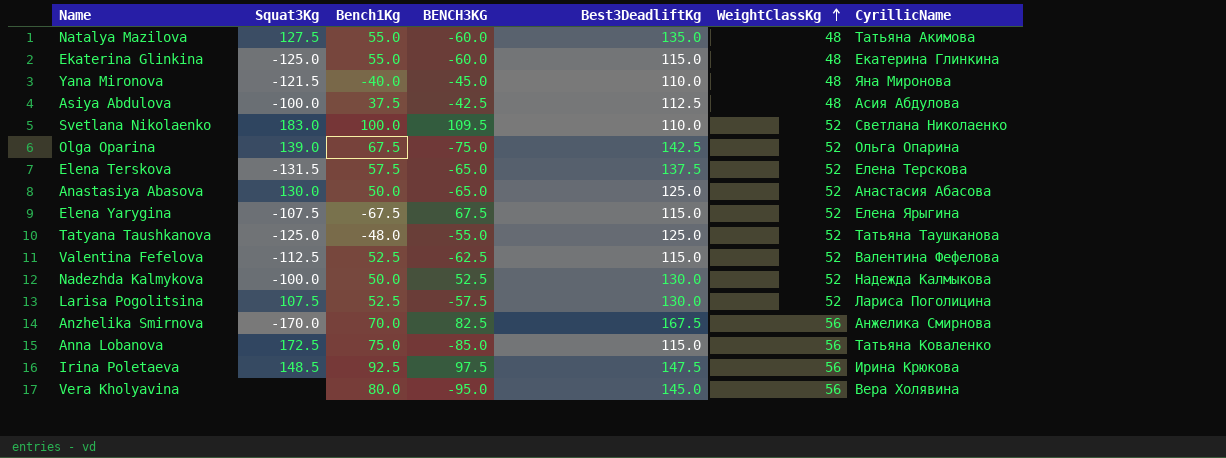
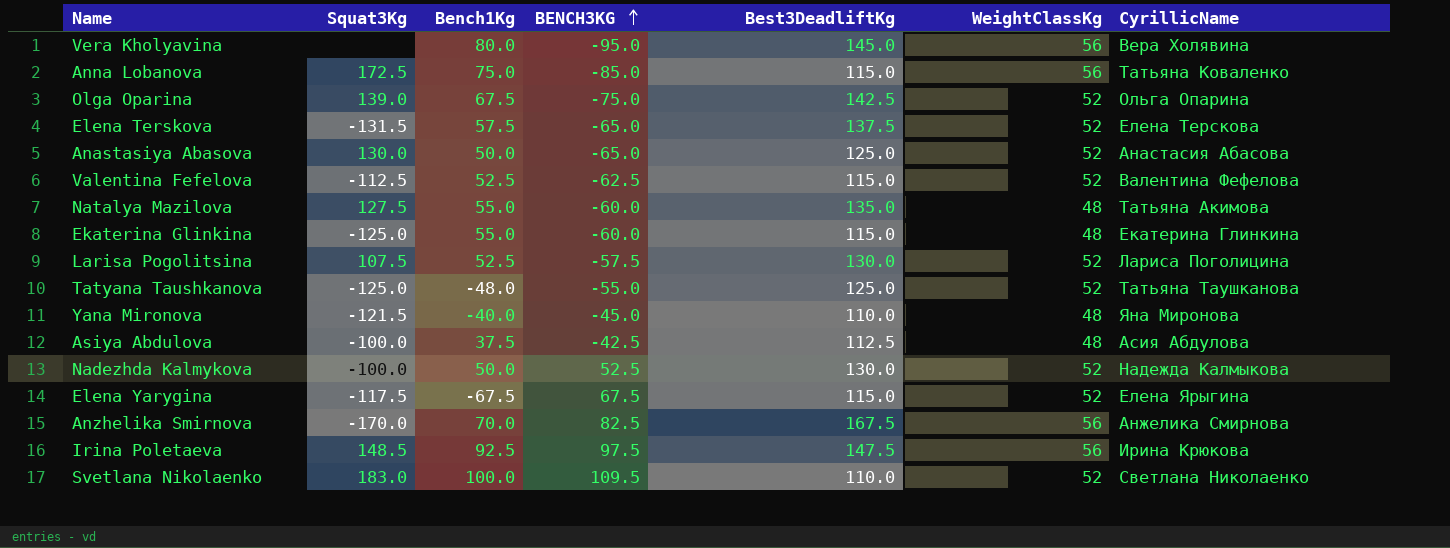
row order: WeightClassKg ascending -> BENCH3KG ascending
Elena Yarygina | Squat3Kg: -107.5 -> -117.5

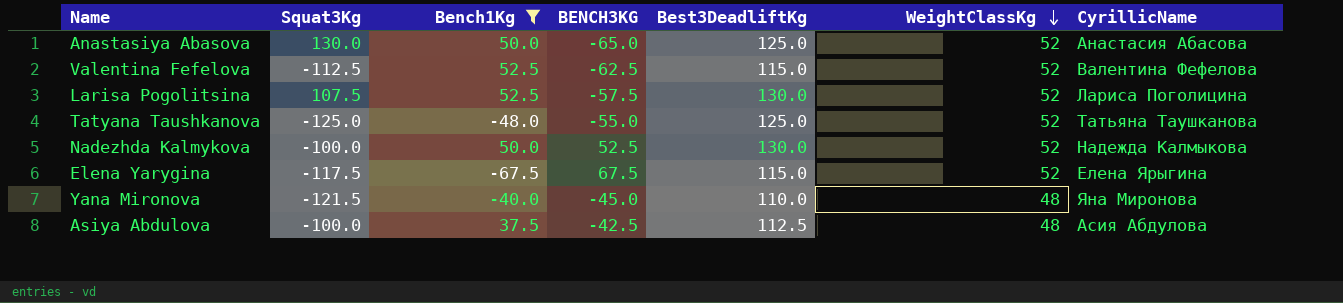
filter: none -> Bench1Kg <= 52.5
row order: BENCH3KG ascending -> WeightClassKg descending

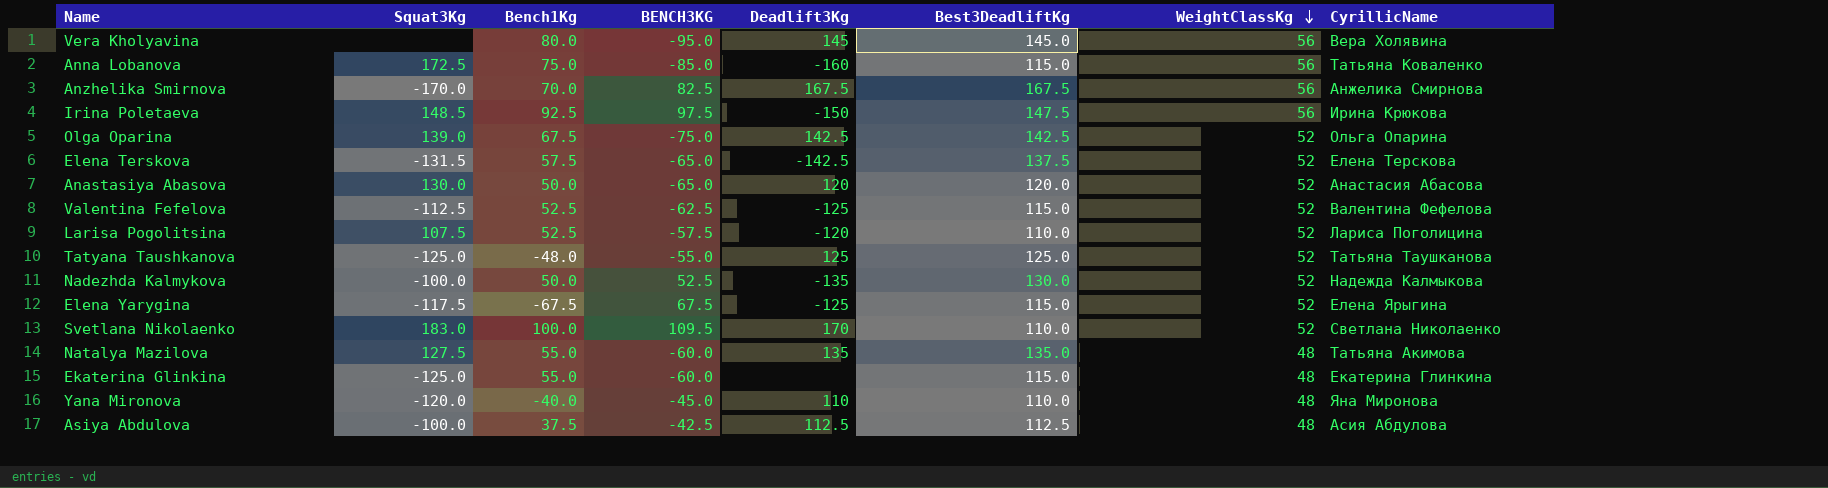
filter: Bench1Kg <= 52.5 -> none
column Deadlift3Kg | position: none -> 5
Anastasiya Abasova | Best3DeadliftKg: 125.0 -> 120.0
Larisa Pogolitsina | Best3DeadliftKg: 130.0 -> 110.0
Yana Mironova | Squat3Kg: -121.5 -> -120.0

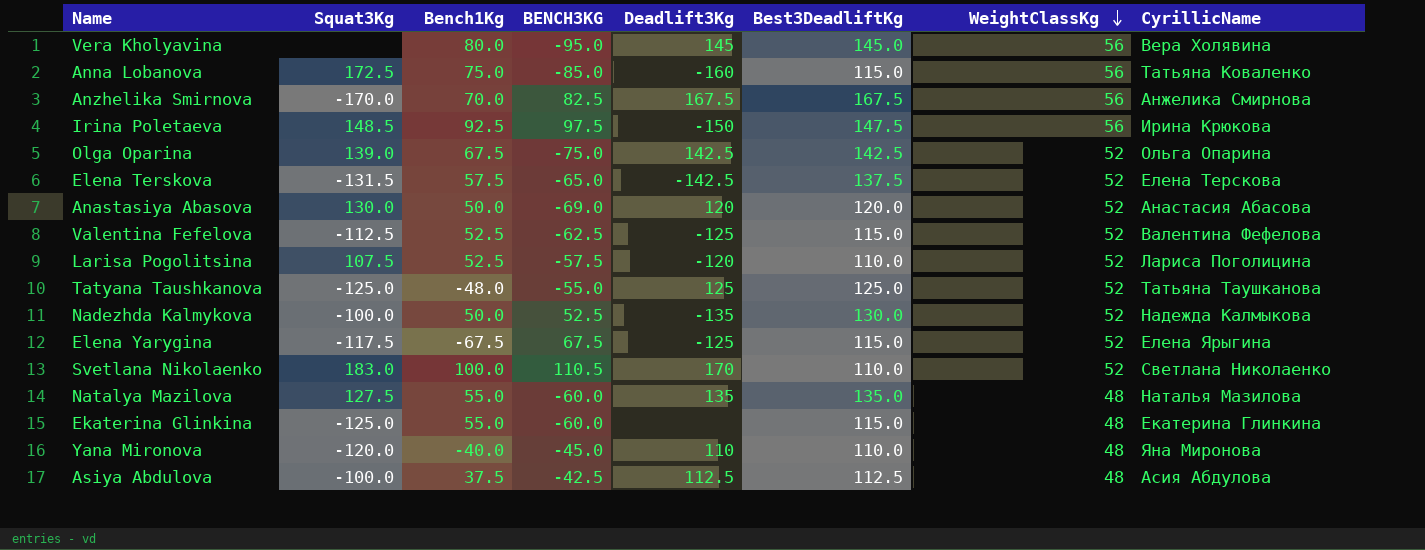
Anastasiya Abasova | BENCH3KG: -65.0 -> -69.0
Svetlana Nikolaenko | BENCH3KG: 109.5 -> 110.5
Natalya Mazilova | CyrillicName: Татьяна Акимова -> Наталья Мазилова

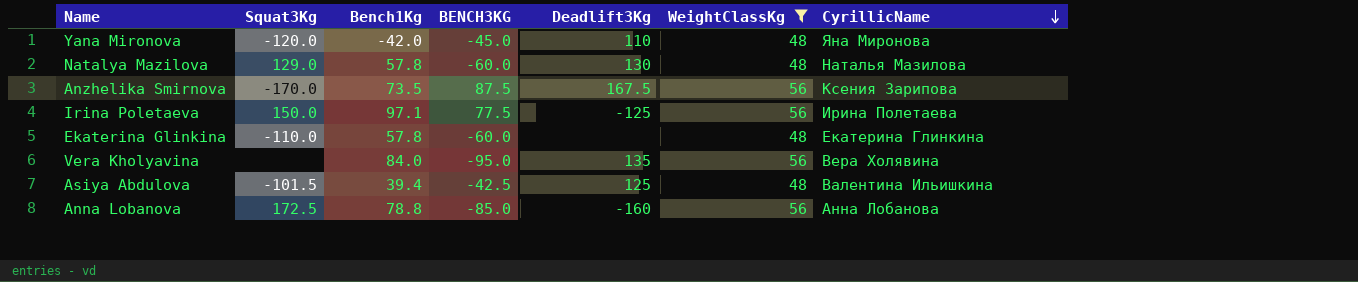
filter: none -> WeightClassKg != 52
row order: WeightClassKg descending -> CyrillicName descending
column Best3DeadliftKg | position: 6 -> none
Yana Mironova | Bench1Kg: -40.0 -> -42.0
Natalya Mazilova | Squat3Kg: 127.5 -> 129.0
Natalya Mazilova | Bench1Kg: 55.0 -> 57.8
Natalya Mazilova | Deadlift3Kg: 135 -> 130
Anzhelika Smirnova | Bench1Kg: 70.0 -> 73.5
Anzhelika Smirnova | BENCH3KG: 82.5 -> 87.5
Anzhelika Smirnova | CyrillicName: Анжелика Смирнова -> Ксения Зарипова
Irina Poletaeva | Squat3Kg: 148.5 -> 150.0
Irina Poletaeva | Bench1Kg: 92.5 -> 97.1
Irina Poletaeva | BENCH3KG: 97.5 -> 77.5
Irina Poletaeva | Deadlift3Kg: -150 -> -125
Irina Poletaeva | CyrillicName: Ирина Крюкова -> Ирина Полетаева
Ekaterina Glinkina | Squat3Kg: -125.0 -> -110.0
Ekaterina Glinkina | Bench1Kg: 55.0 -> 57.8
Vera Kholyavina | Bench1Kg: 80.0 -> 84.0
Vera Kholyavina | Deadlift3Kg: 145 -> 135
Asiya Abdulova | Squat3Kg: -100.0 -> -101.5
Asiya Abdulova | Bench1Kg: 37.5 -> 39.4
Asiya Abdulova | Deadlift3Kg: 112.5 -> 125
Asiya Abdulova | CyrillicName: Асия Абдулова -> Валентина Ильишкина
Anna Lobanova | Bench1Kg: 75.0 -> 78.8
Anna Lobanova | CyrillicName: Татьяна Коваленко -> Анна Лобанова

